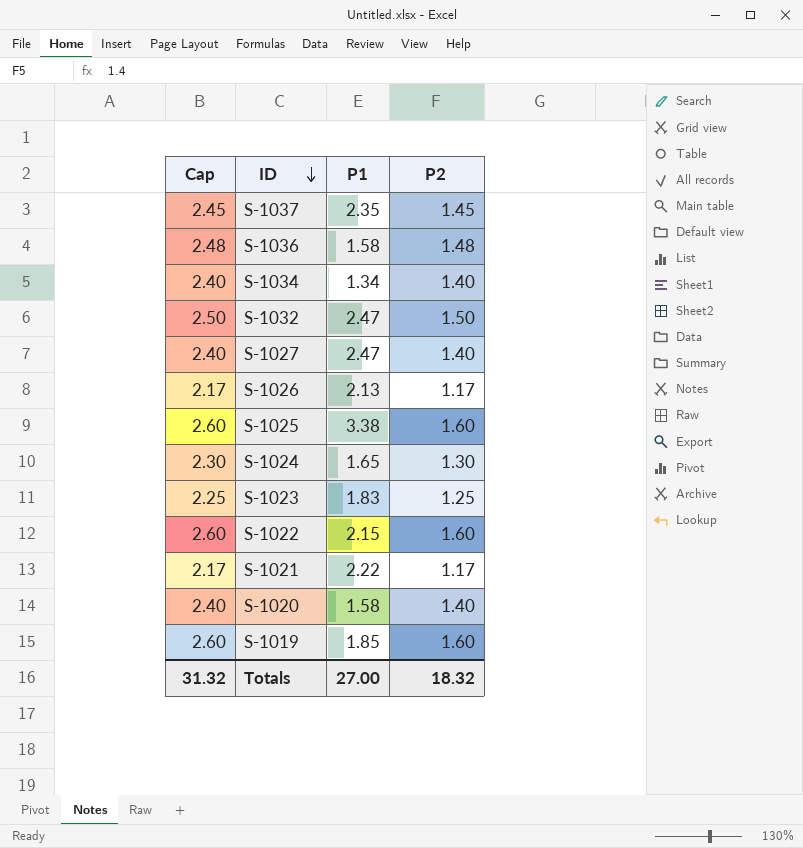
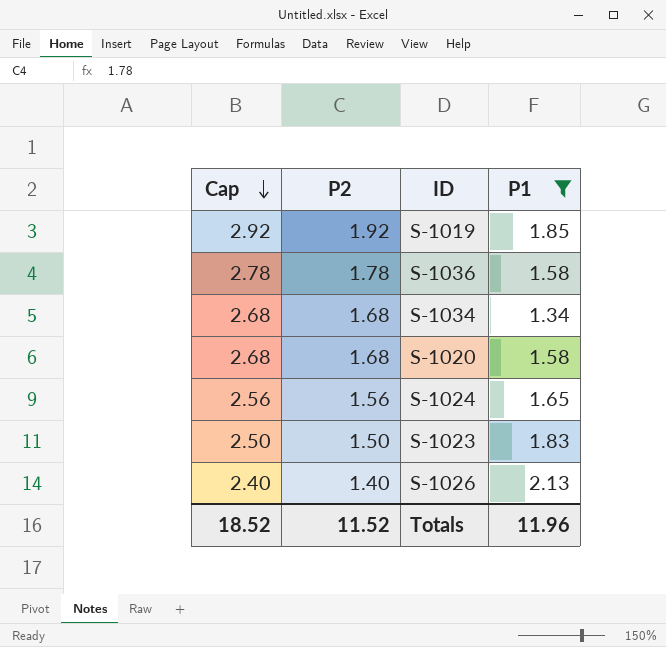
filter: none -> P1 <= 2.13
row order: ID descending -> Cap descending
column P2 | position: 4 -> 2
S-1019 | Cap: 2.60 -> 2.92
S-1019 | P2: 1.60 -> 1.92
S-1036 | Cap: 2.48 -> 2.78
S-1036 | P2: 1.48 -> 1.78
S-1034 | Cap: 2.40 -> 2.68
S-1034 | P2: 1.40 -> 1.68
S-1020 | Cap: 2.40 -> 2.68
S-1020 | P2: 1.40 -> 1.68
S-1024 | Cap: 2.30 -> 2.56
S-1024 | P2: 1.30 -> 1.56
S-1023 | Cap: 2.25 -> 2.50
S-1023 | P2: 1.25 -> 1.50
S-1026 | Cap: 2.17 -> 2.40
S-1026 | P2: 1.17 -> 1.40
Totals | Cap: 31.32 -> 18.52
Totals | P2: 18.32 -> 11.52
Totals | P1: 27.00 -> 11.96

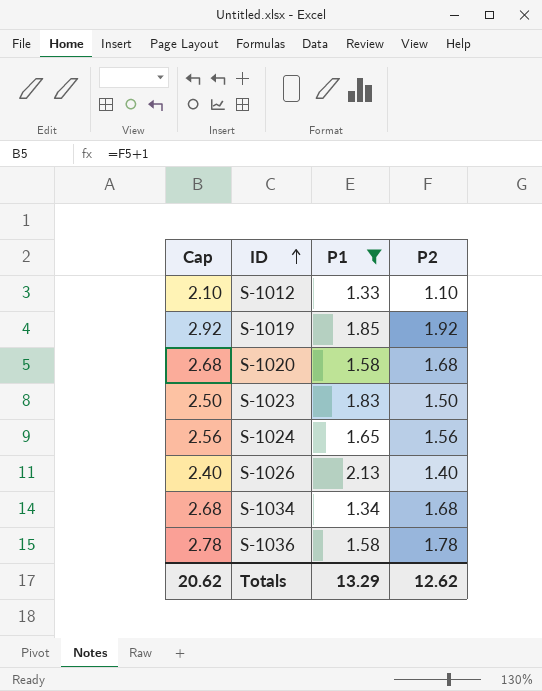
row order: Cap descending -> ID ascending
column P2 | position: 2 -> 4
row S-1012: none -> 2.10 | 1.33 | 1.10
Totals | Cap: 18.52 -> 20.62
Totals | P1: 11.96 -> 13.29
Totals | P2: 11.52 -> 12.62

